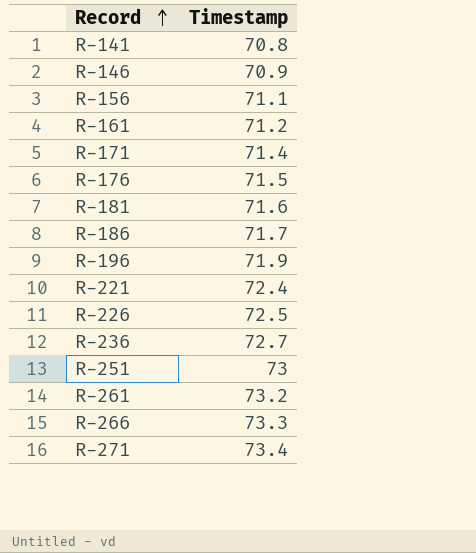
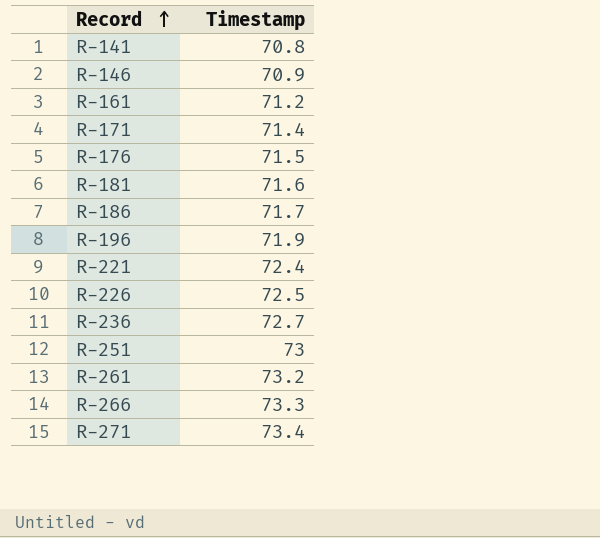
row R-156: 71.1 -> none

